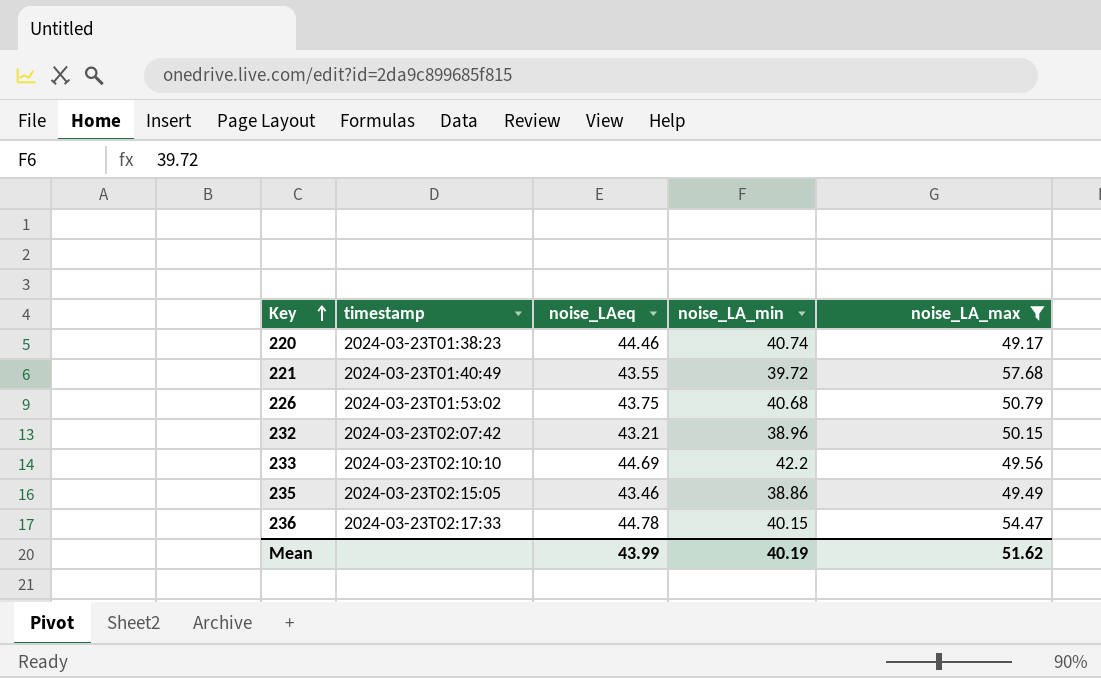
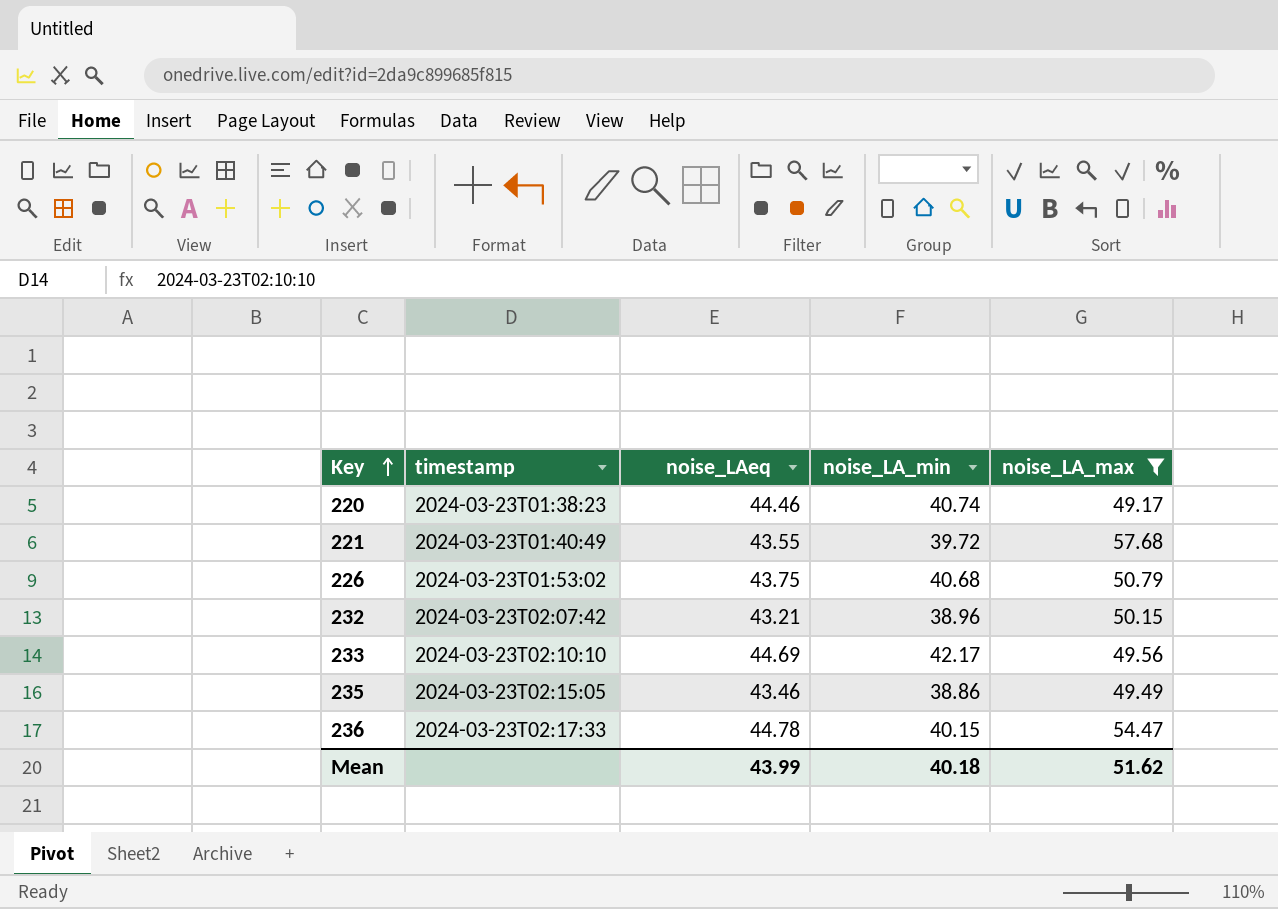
233 | noise_LA_min: 42.2 -> 42.17
Mean | noise_LA_min: 40.19 -> 40.18

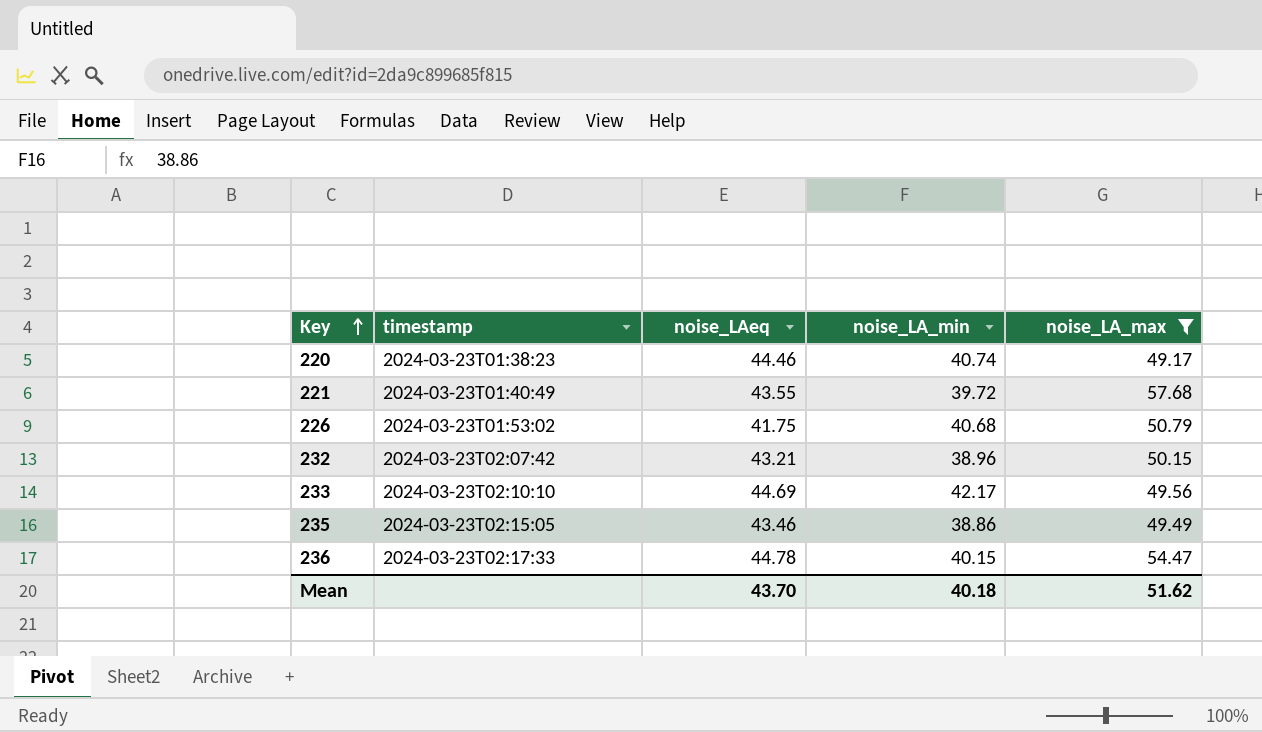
226 | noise_LAeq: 43.75 -> 41.75
Mean | noise_LAeq: 43.99 -> 43.70

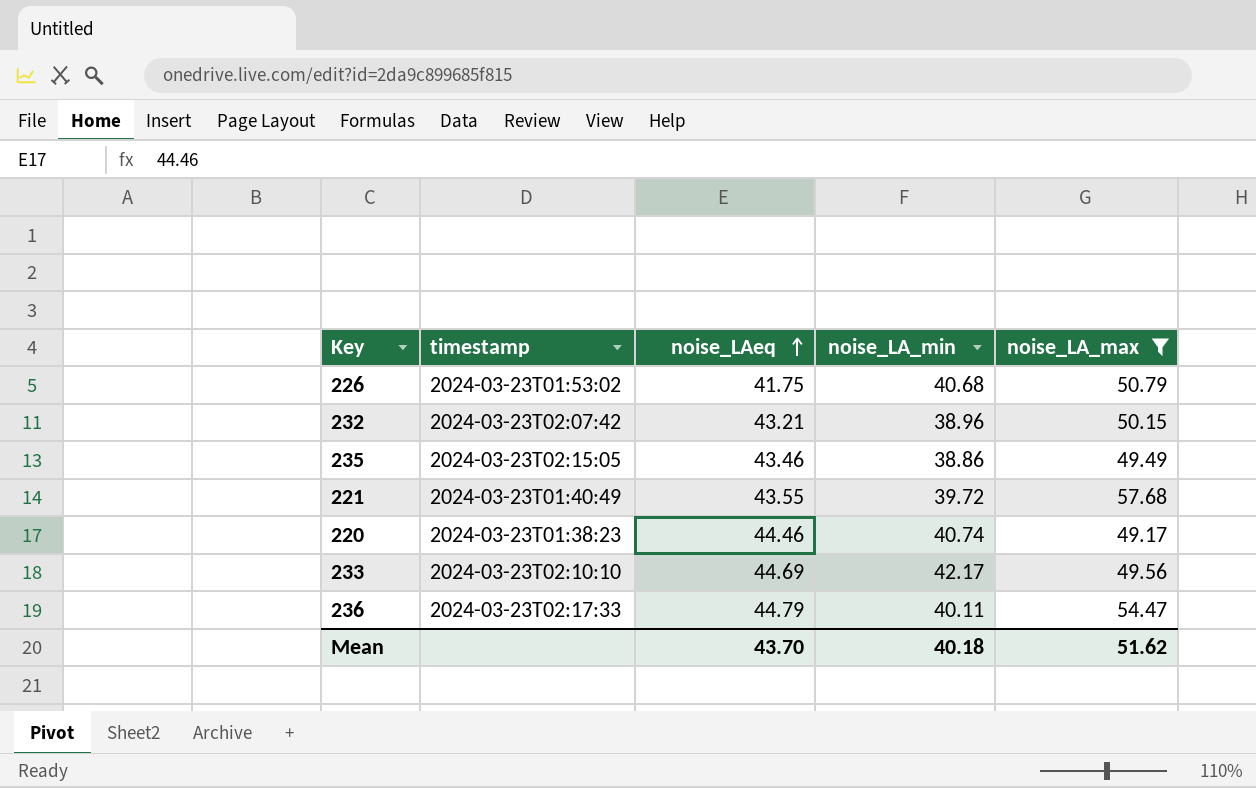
row order: Key ascending -> noise_LAeq ascending
236 | noise_LAeq: 44.78 -> 44.79
236 | noise_LA_min: 40.15 -> 40.11

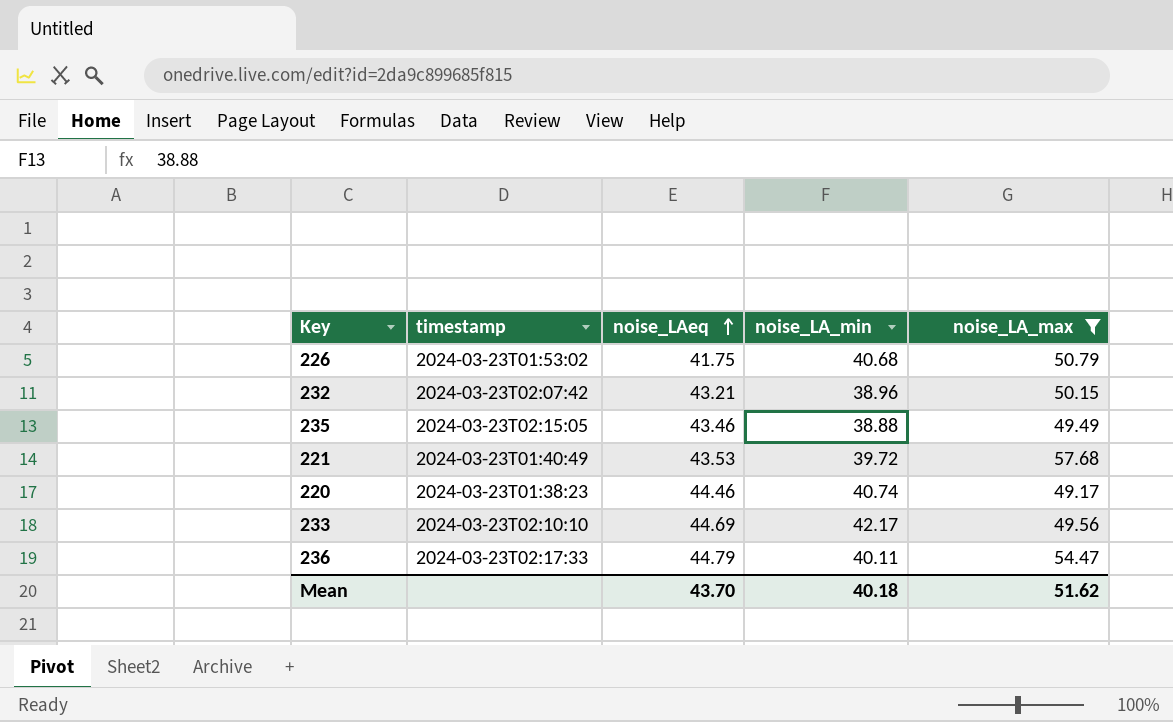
235 | noise_LA_min: 38.86 -> 38.88
221 | noise_LAeq: 43.55 -> 43.53

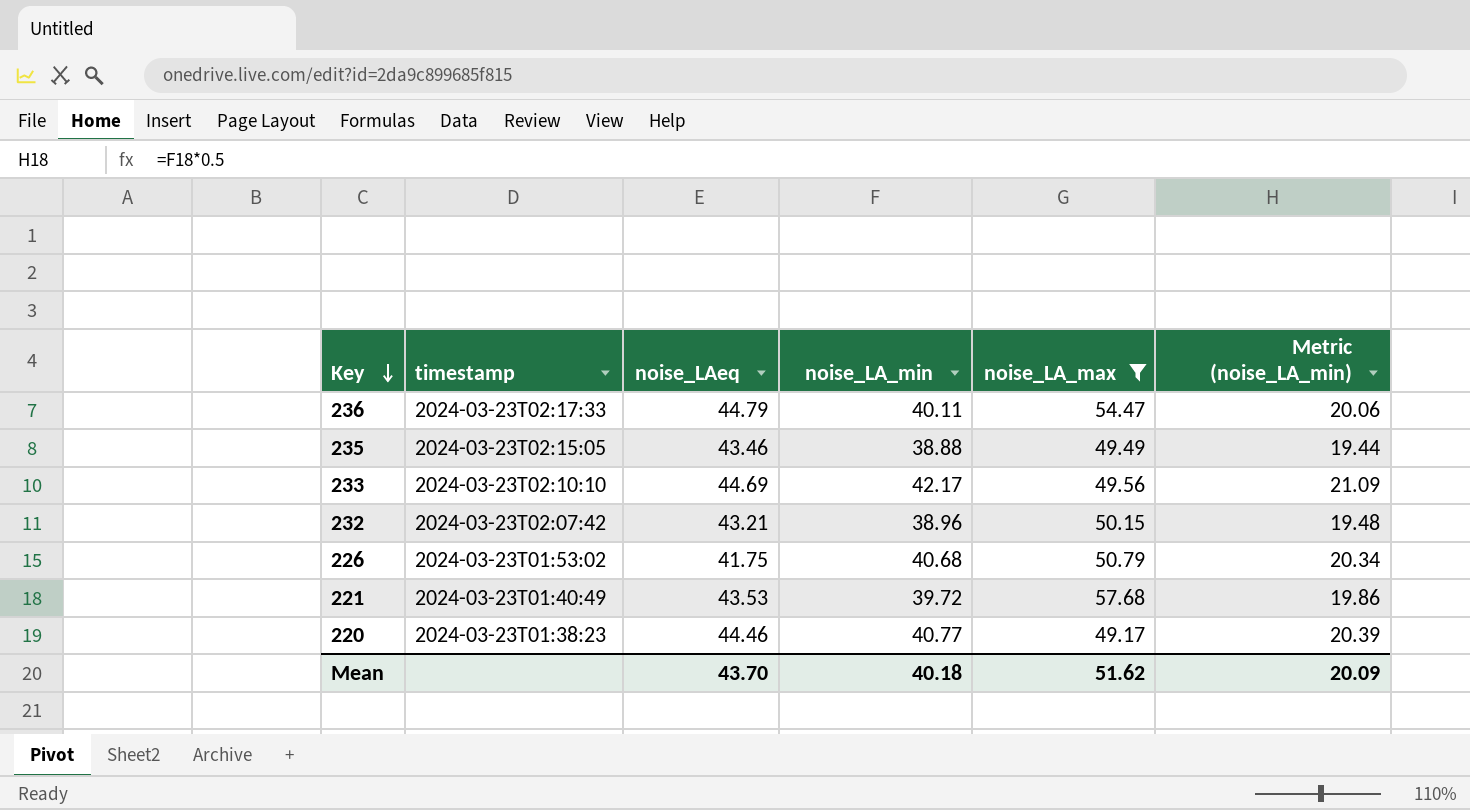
row order: noise_LAeq ascending -> Key descending
column Metric (noise_LA_min) | formula: none -> [noise_LA_min] * 0.5
220 | noise_LA_min: 40.74 -> 40.77

